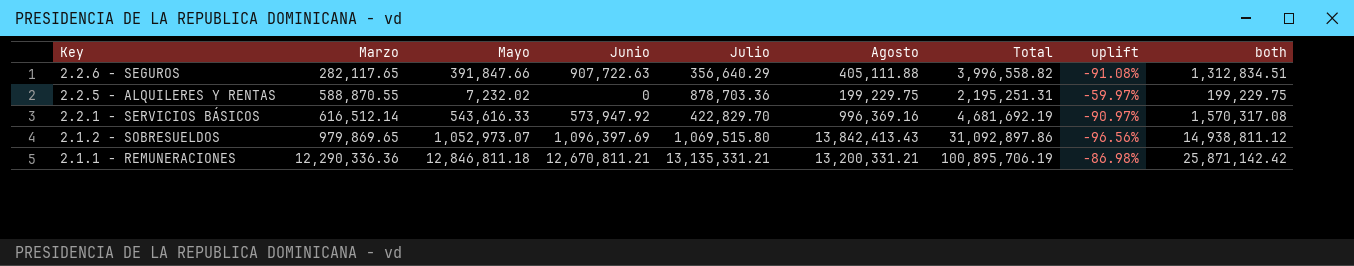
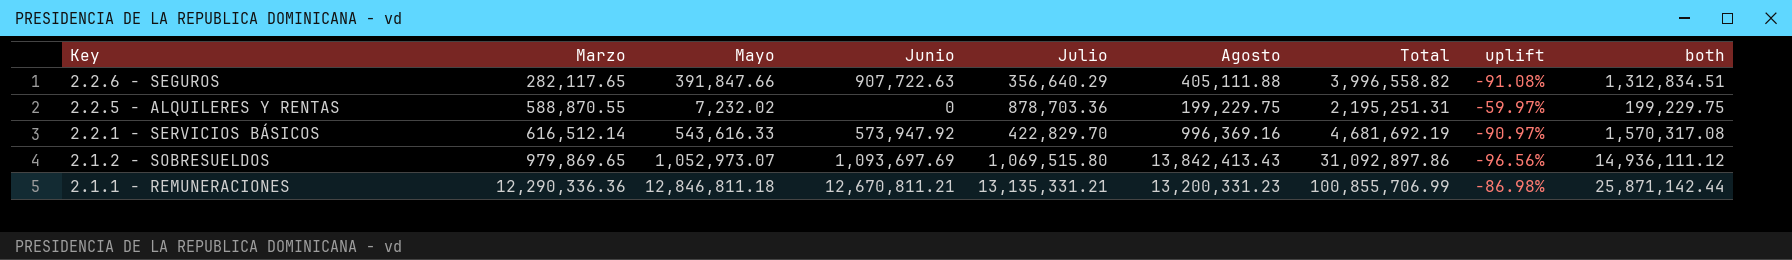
2.1.2 - SOBRESUELDOS | Junio: 1,096,397.69 -> 1,093,697.69
2.1.2 - SOBRESUELDOS | both: 14,938,811.12 -> 14,936,111.12
2.1.1 - REMUNERACIONES | Agosto: 13,200,331.21 -> 13,200,331.23
2.1.1 - REMUNERACIONES | Total: 100,895,706.19 -> 100,855,706.99
2.1.1 - REMUNERACIONES | both: 25,871,142.42 -> 25,871,142.44

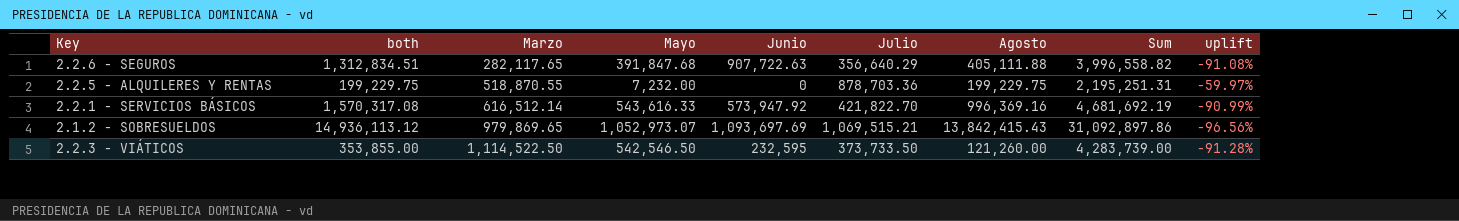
column both | position: 9 -> 2
column name: Total -> Sum
row 2.1.1 - REMUNERACIONES: 12,290,336.36 | 12,846,811.18 | 12,670,811.21 | 13,135,331.21 | 13,200,331.23 | 100,855,706.99 | -86.98% | 25,871,142.44 -> none
2.2.6 - SEGUROS | Mayo: 391,847.66 -> 391,847.68
2.2.5 - ALQUILERES Y RENTAS | Marzo: 588,870.55 -> 518,870.55
2.2.5 - ALQUILERES Y RENTAS | Mayo: 7,232.02 -> 7,232.00
2.2.1 - SERVICIOS BÁSICOS | Julio: 422,829.70 -> 421,822.70
2.2.1 - SERVICIOS BÁSICOS | uplift: -90.97% -> -90.99%
2.1.2 - SOBRESUELDOS | both: 14,936,111.12 -> 14,936,113.12
2.1.2 - SOBRESUELDOS | Julio: 1,069,515.80 -> 1,069,515.21
2.1.2 - SOBRESUELDOS | Agosto: 13,842,413.43 -> 13,842,415.43
row 2.2.3 - VIÁTICOS: none -> 353,855.00 | 1,114,522.50 | 542,546.50 | 232,595 | 373,733.50 | 121,260.00 | 4,283,739.00 | -91.28%

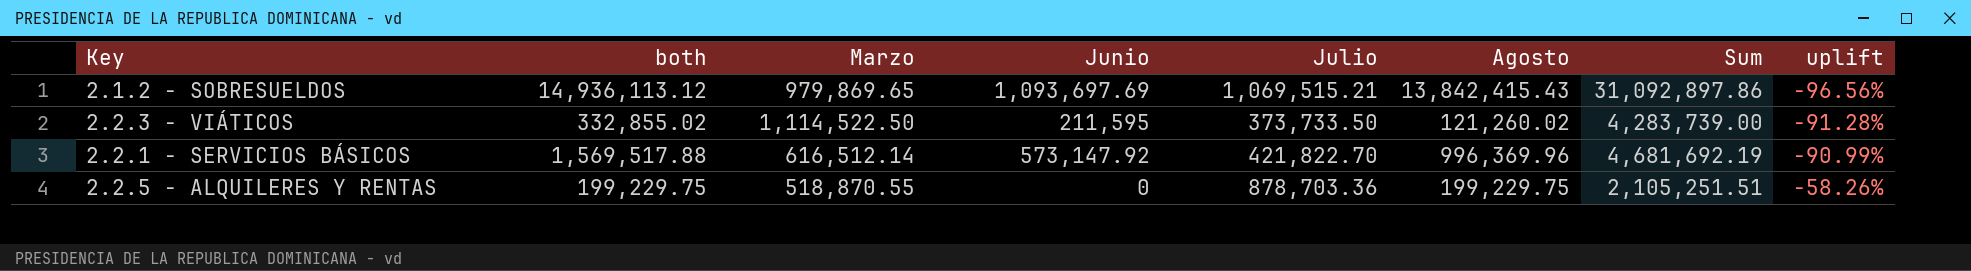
row order: Marzo ascending -> uplift ascending
column Mayo | position: 4 -> none
row 2.2.6 - SEGUROS: 1,312,834.51 | 282,117.65 | 391,847.68 | 907,722.63 | 356,640.29 | 405,111.88 | 3,996,558.82 | -91.08% -> none
2.2.3 - VIÁTICOS | both: 353,855.00 -> 332,855.02
2.2.3 - VIÁTICOS | Junio: 232,595 -> 211,595
2.2.3 - VIÁTICOS | Agosto: 121,260.00 -> 121,260.02
2.2.1 - SERVICIOS BÁSICOS | both: 1,570,317.08 -> 1,569,517.88
2.2.1 - SERVICIOS BÁSICOS | Junio: 573,947.92 -> 573,147.92
2.2.1 - SERVICIOS BÁSICOS | Agosto: 996,369.16 -> 996,369.96
2.2.5 - ALQUILERES Y RENTAS | Sum: 2,195,251.31 -> 2,105,251.51
2.2.5 - ALQUILERES Y RENTAS | uplift: -59.97% -> -58.26%

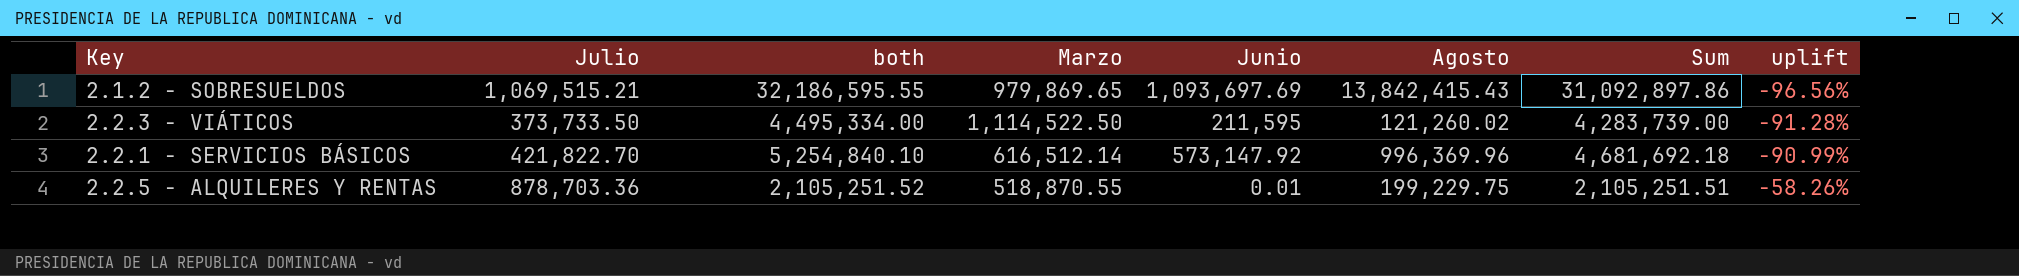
column Julio | position: 5 -> 2
column both | formula: [Junio] + [Agosto] -> [Junio] + [Sum]
2.2.1 - SERVICIOS BÁSICOS | Sum: 4,681,692.19 -> 4,681,692.18
2.2.5 - ALQUILERES Y RENTAS | Junio: 0 -> 0.01

